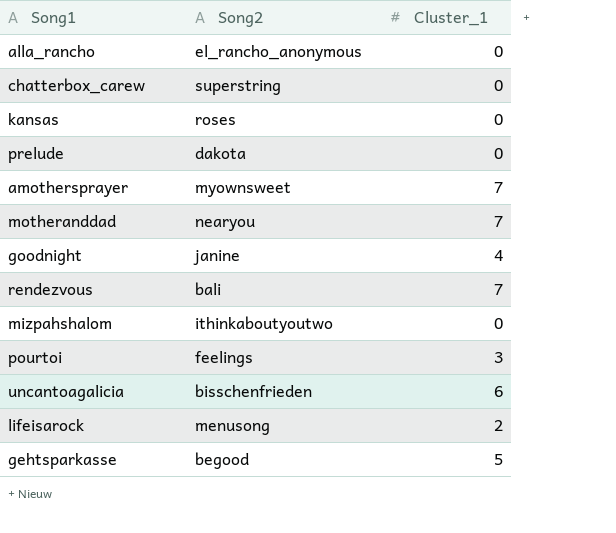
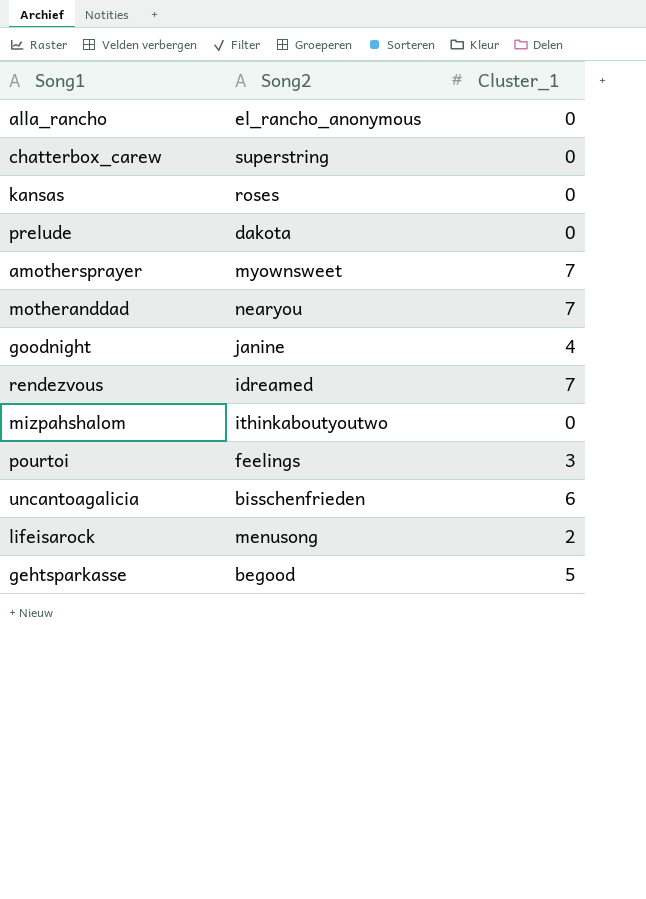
rendezvous | Song2: bali -> idreamed

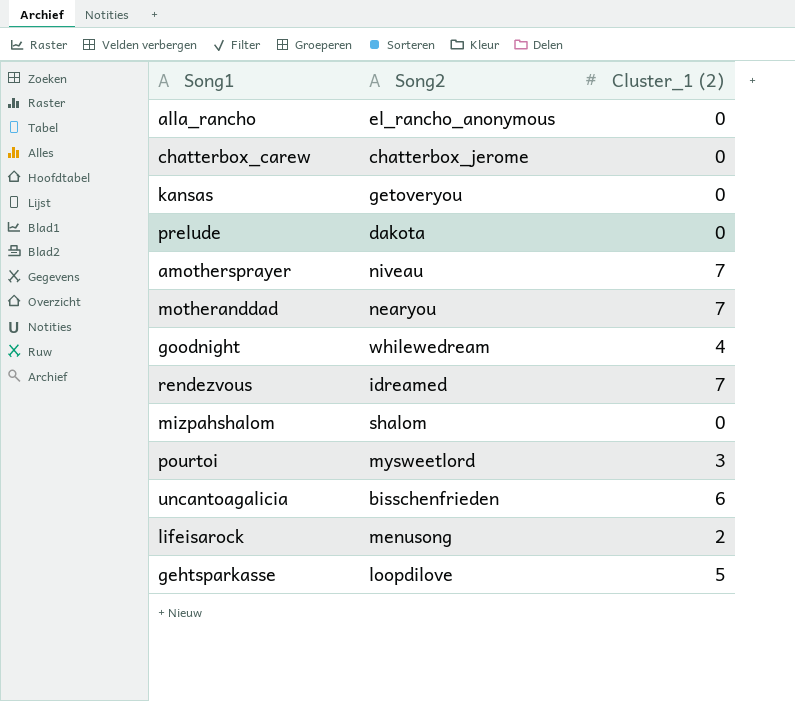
column name: Cluster_1 -> Cluster_1 (2)
chatterbox_carew | Song2: superstring -> chatterbox_jerome
kansas | Song2: roses -> getoveryou
amothersprayer | Song2: myownsweet -> niveau
goodnight | Song2: janine -> whilewedream
mizpahshalom | Song2: ithinkaboutyoutwo -> shalom
pourtoi | Song2: feelings -> mysweetlord
gehtsparkasse | Song2: begood -> loopdilove

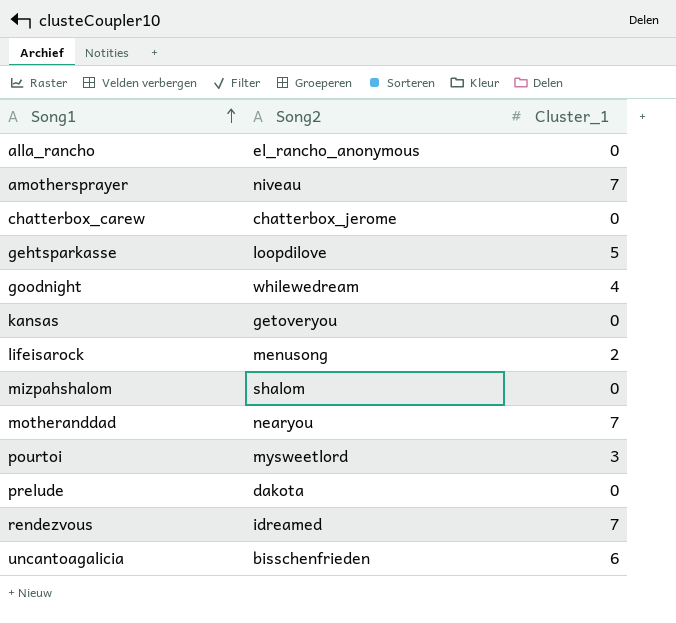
row order: none -> Song1 ascending
column name: Cluster_1 (2) -> Cluster_1

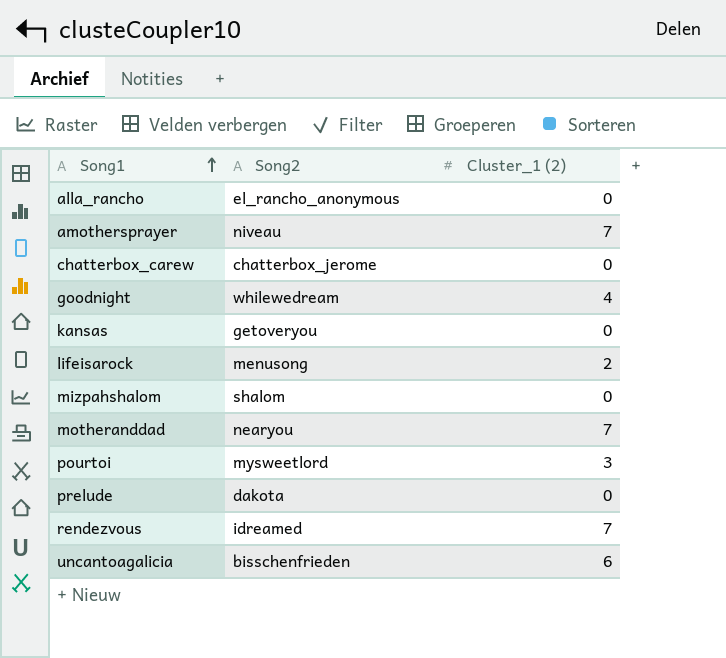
column name: Cluster_1 -> Cluster_1 (2)
row gehtsparkasse: loopdilove | 5 -> none

